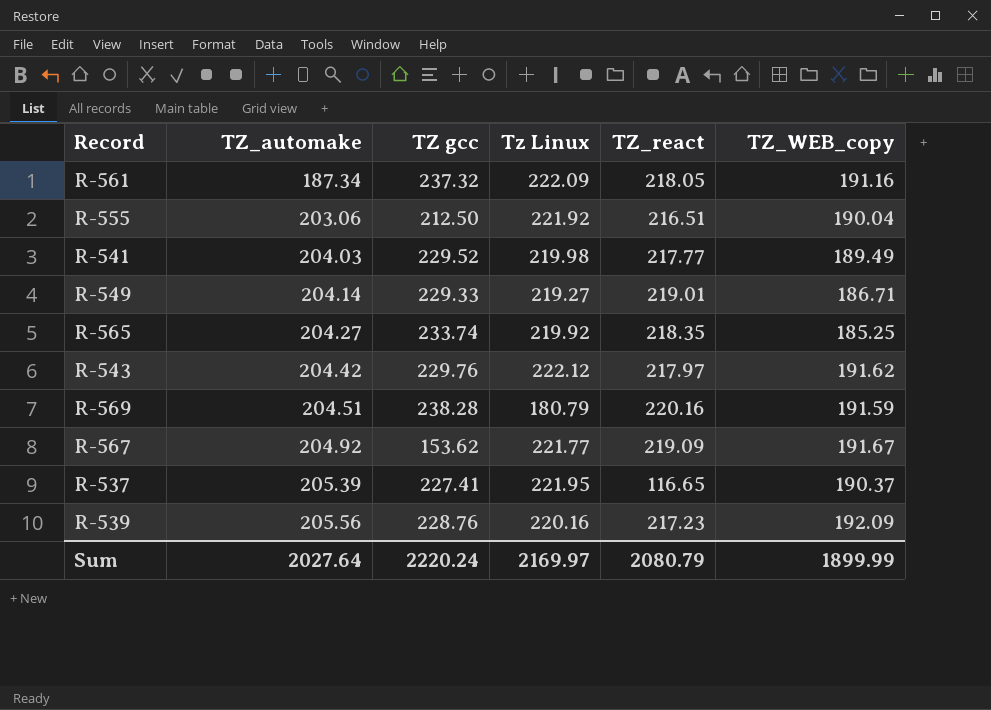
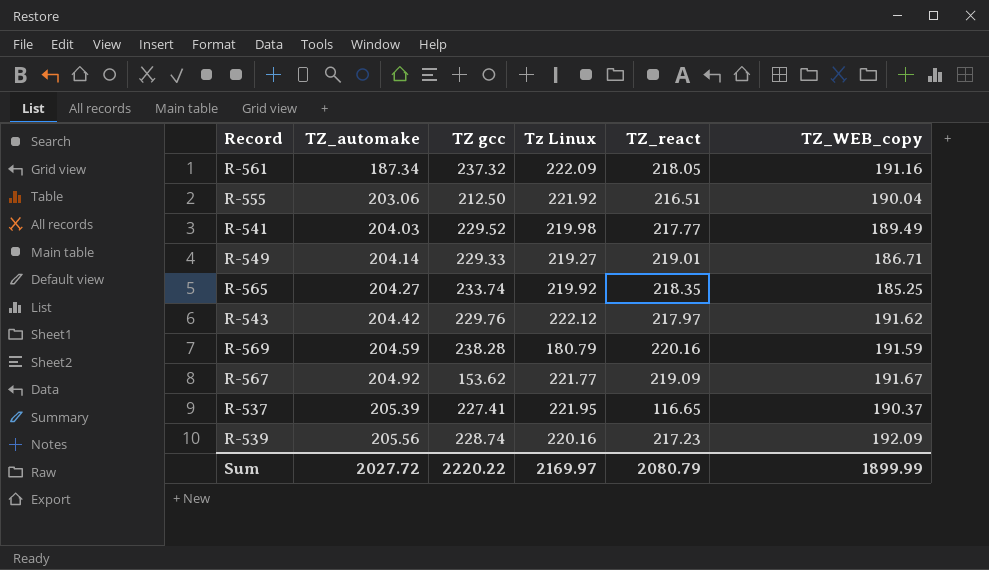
R-569 | TZ_automake: 204.51 -> 204.59
R-539 | TZ gcc: 228.76 -> 228.74
Sum | TZ_automake: 2027.64 -> 2027.72
Sum | TZ gcc: 2220.24 -> 2220.22

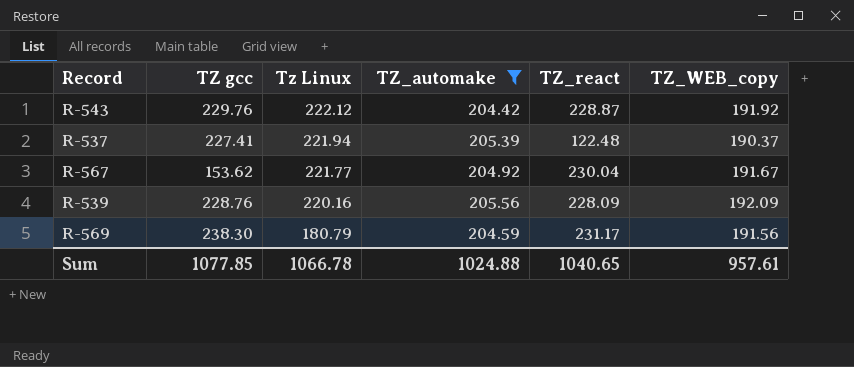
filter: none -> TZ_automake >= 204.42
row order: TZ_automake ascending -> Tz Linux descending
column TZ_automake | position: 2 -> 4
R-543 | TZ_react: 217.97 -> 228.87
R-543 | TZ_WEB_copy: 191.62 -> 191.92
R-537 | Tz Linux: 221.95 -> 221.94
R-537 | TZ_react: 116.65 -> 122.48
R-567 | TZ_react: 219.09 -> 230.04
R-539 | TZ gcc: 228.74 -> 228.76
R-539 | TZ_react: 217.23 -> 228.09
R-569 | TZ gcc: 238.28 -> 238.30
R-569 | TZ_react: 220.16 -> 231.17
R-569 | TZ_WEB_copy: 191.59 -> 191.56
Sum | TZ gcc: 2220.22 -> 1077.85
Sum | Tz Linux: 2169.97 -> 1066.78
Sum | TZ_automake: 2027.72 -> 1024.88
Sum | TZ_react: 2080.79 -> 1040.65
Sum | TZ_WEB_copy: 1899.99 -> 957.61

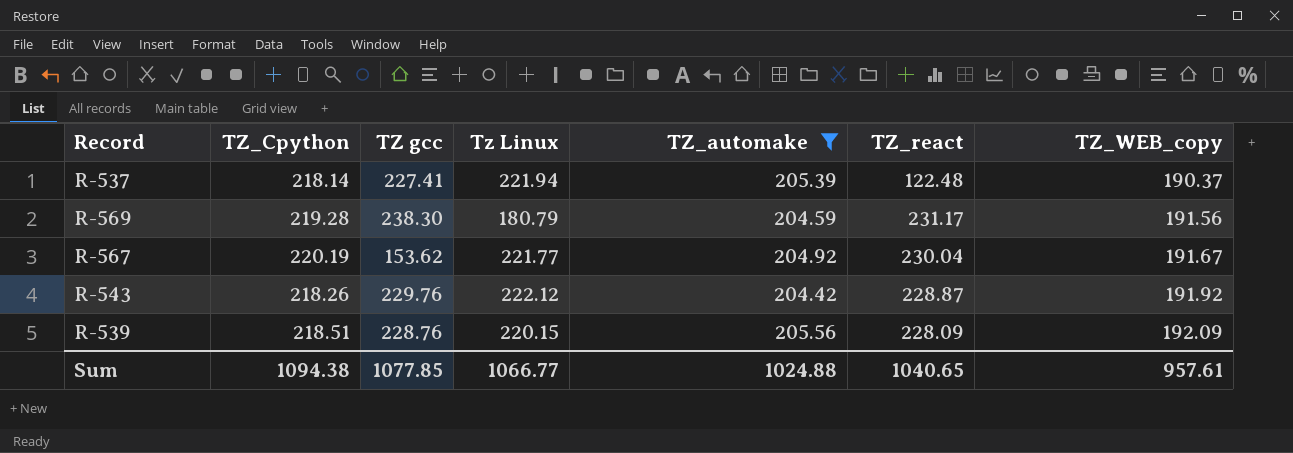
row order: Tz Linux descending -> TZ_WEB_copy ascending
column TZ_Cpython | position: none -> 2
R-539 | Tz Linux: 220.16 -> 220.15
Sum | Tz Linux: 1066.78 -> 1066.77

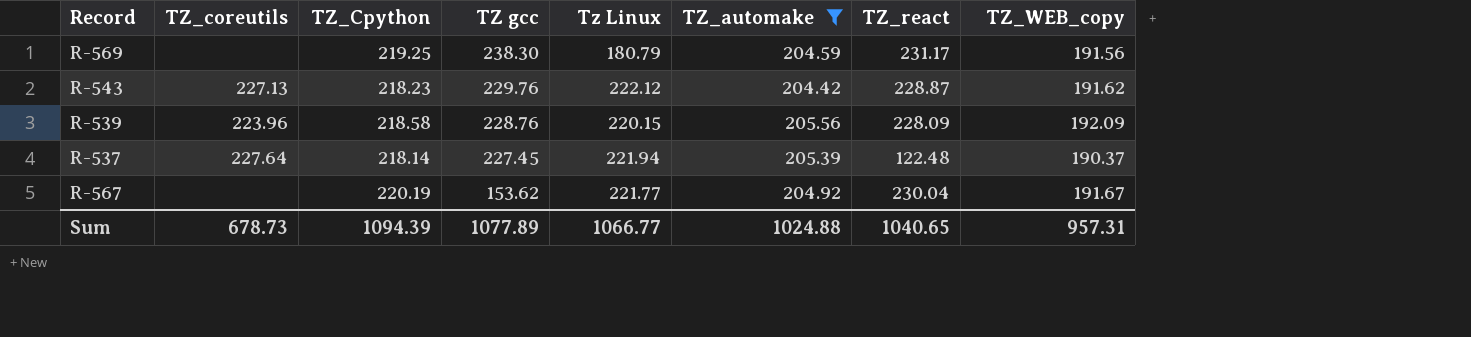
row order: TZ_WEB_copy ascending -> TZ gcc descending
column TZ_coreutils | position: none -> 2
R-569 | TZ_Cpython: 219.28 -> 219.25
R-543 | TZ_Cpython: 218.26 -> 218.23
R-543 | TZ_WEB_copy: 191.92 -> 191.62
R-539 | TZ_Cpython: 218.51 -> 218.58
R-537 | TZ gcc: 227.41 -> 227.45
Sum | TZ_Cpython: 1094.38 -> 1094.39
Sum | TZ gcc: 1077.85 -> 1077.89
Sum | TZ_WEB_copy: 957.61 -> 957.31

